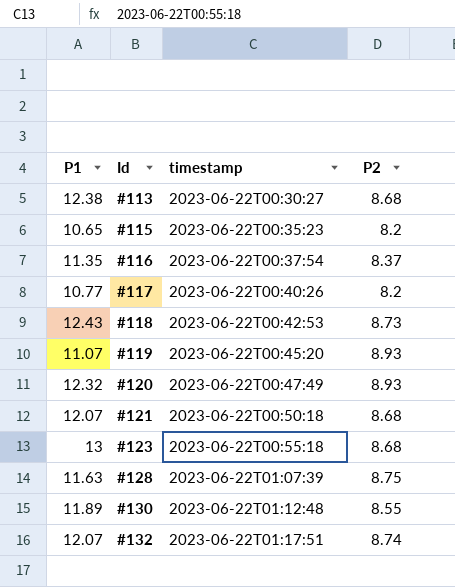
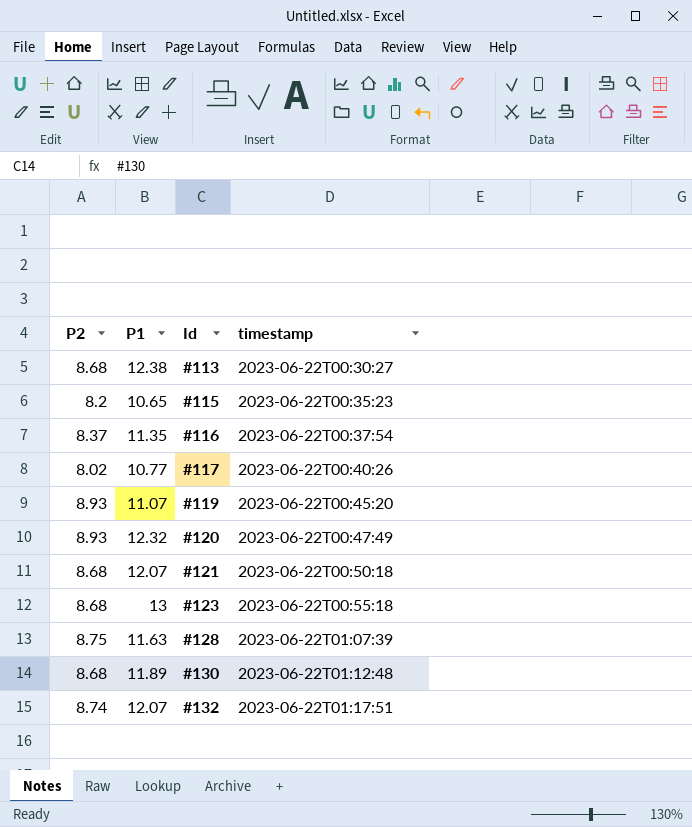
column P2 | position: 4 -> 1
row #118: 12.43 | 2023-06-22T00:42:53 | 8.73 -> none
#117 | P2: 8.2 -> 8.02
#130 | P2: 8.55 -> 8.68

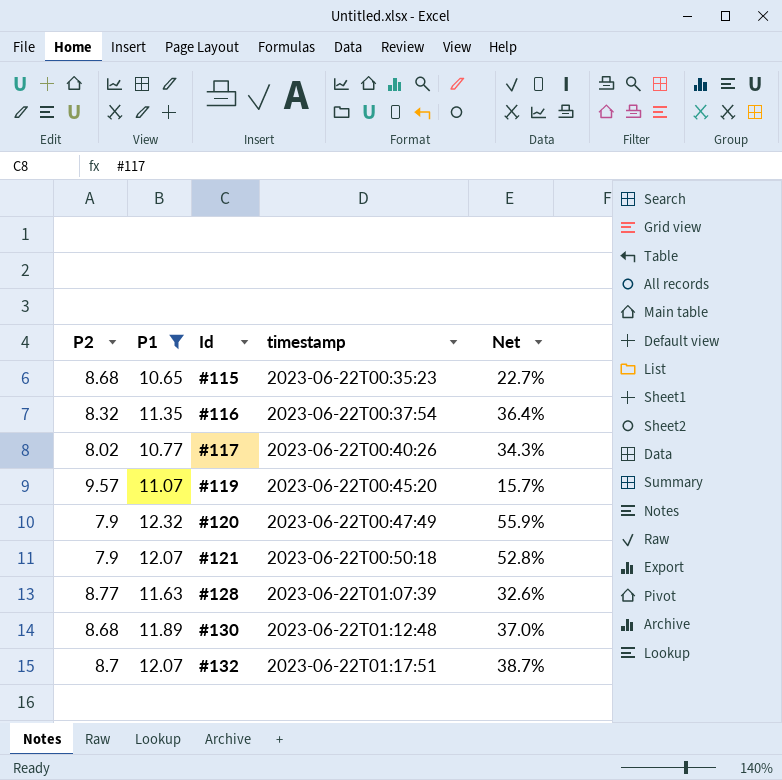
filter: none -> P1 <= 12.32
column Net | formula: none -> ([P1] - [P2]) / [P2]
#115 | P2: 8.2 -> 8.68
#116 | P2: 8.37 -> 8.32
#119 | P2: 8.93 -> 9.57
#120 | P2: 8.93 -> 7.9
#121 | P2: 8.68 -> 7.9
#128 | P2: 8.75 -> 8.77
#132 | P2: 8.74 -> 8.7

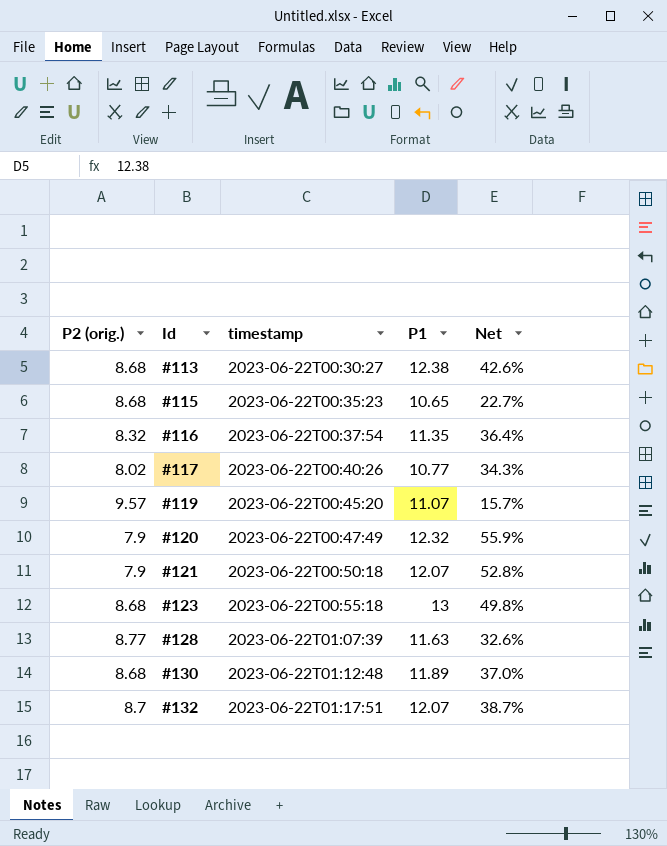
filter: P1 <= 12.32 -> none
column name: P2 -> P2 (orig.)
column P1 | position: 2 -> 4

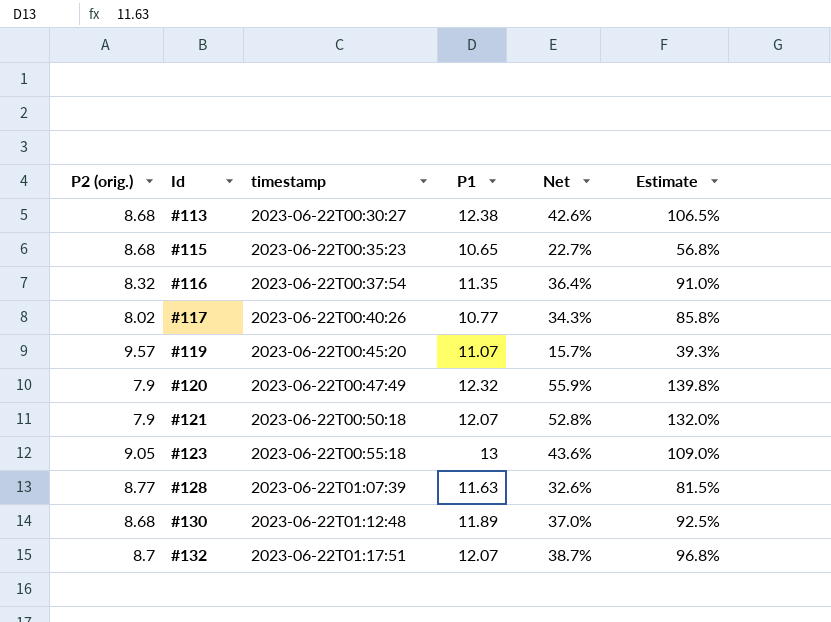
column Estimate | formula: none -> [Net] * 2.5
#123 | P2 (orig.): 8.68 -> 9.05
#123 | Net: 49.8% -> 43.6%

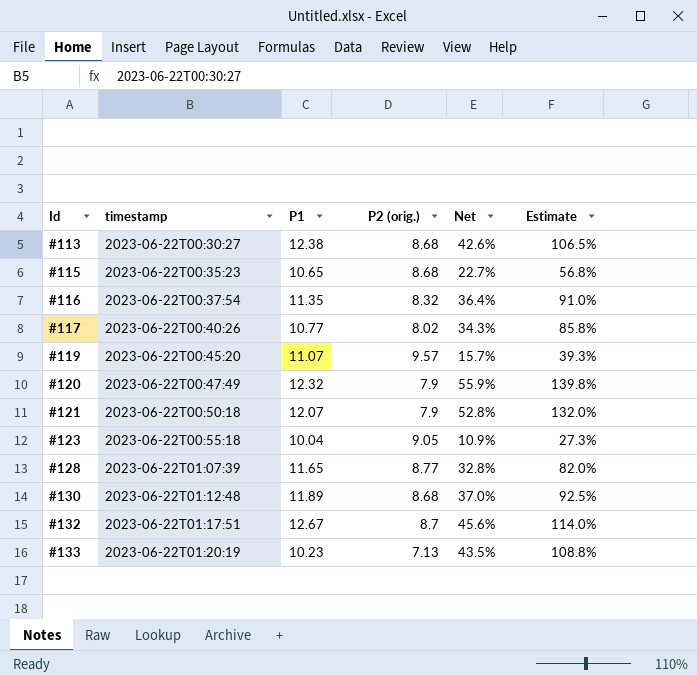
column P2 (orig.) | position: 1 -> 4
#123 | P1: 13 -> 10.04
#123 | Net: 43.6% -> 10.9%
#123 | Estimate: 109.0% -> 27.3%
#128 | P1: 11.63 -> 11.65
#128 | Net: 32.6% -> 32.8%
#128 | Estimate: 81.5% -> 82.0%
#132 | P1: 12.07 -> 12.67
#132 | Net: 38.7% -> 45.6%
#132 | Estimate: 96.8% -> 114.0%
row #133: none -> 2023-06-22T01:20:19 | 10.23 | 7.13 | 43.5% | 108.8%

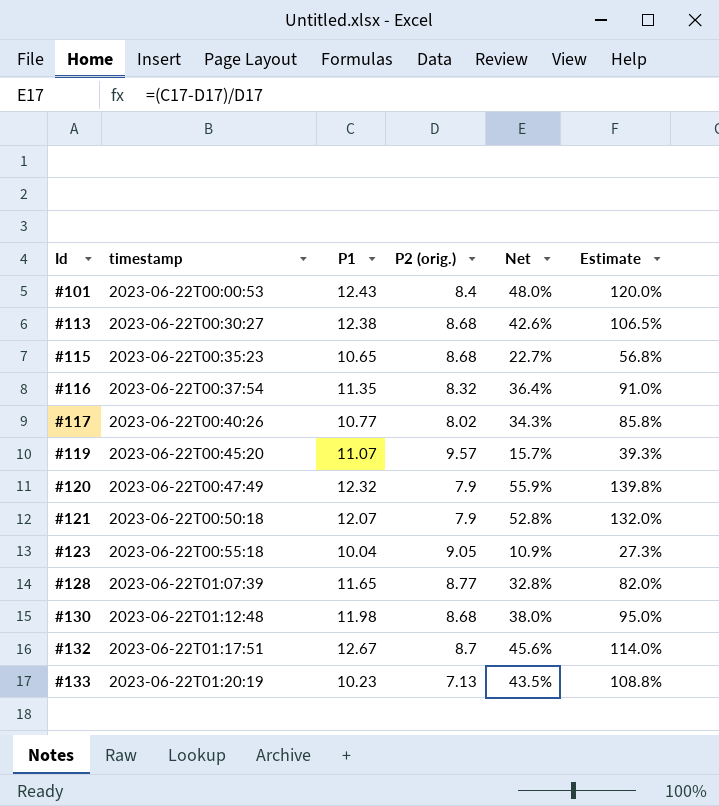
row #101: none -> 2023-06-22T00:00:53 | 12.43 | 8.4 | 48.0% | 120.0%
#130 | P1: 11.89 -> 11.98
#130 | Net: 37.0% -> 38.0%
#130 | Estimate: 92.5% -> 95.0%

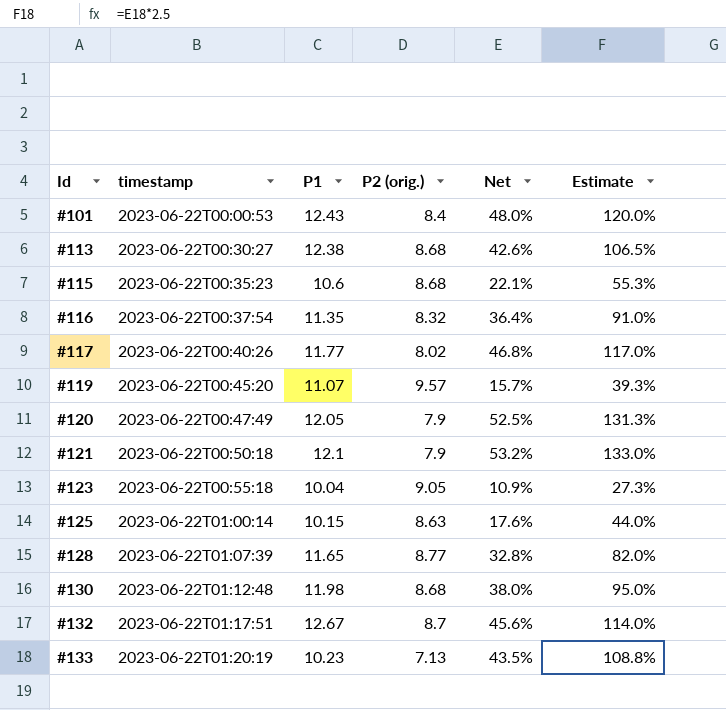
#115 | P1: 10.65 -> 10.6
#115 | Net: 22.7% -> 22.1%
#115 | Estimate: 56.8% -> 55.3%
#117 | P1: 10.77 -> 11.77
#117 | Net: 34.3% -> 46.8%
#117 | Estimate: 85.8% -> 117.0%
#120 | P1: 12.32 -> 12.05
#120 | Net: 55.9% -> 52.5%
#120 | Estimate: 139.8% -> 131.3%
#121 | P1: 12.07 -> 12.1
#121 | Net: 52.8% -> 53.2%
#121 | Estimate: 132.0% -> 133.0%
row #125: none -> 2023-06-22T01:00:14 | 10.15 | 8.63 | 17.6% | 44.0%

